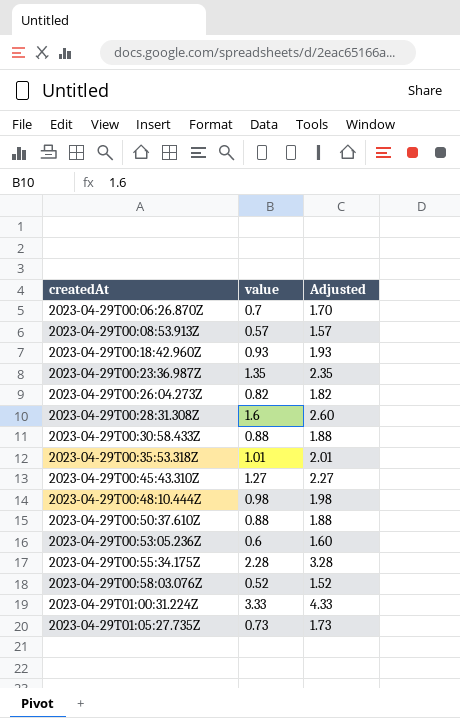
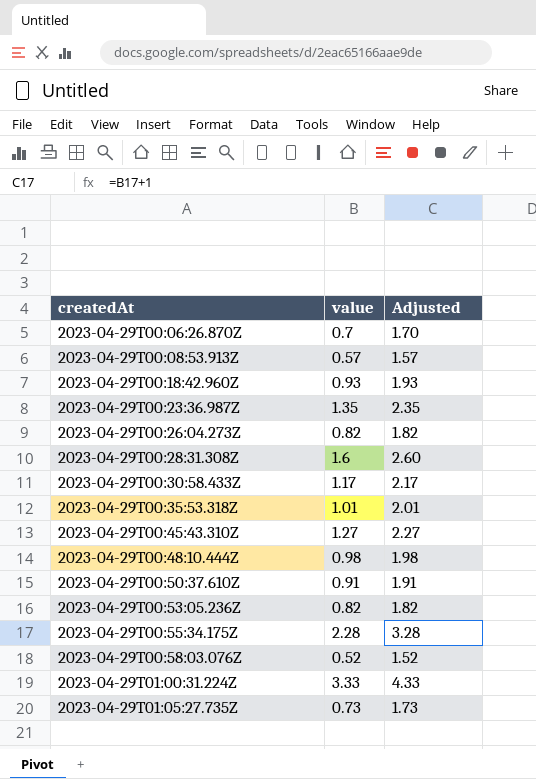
2023-04-29T00:30:58.433Z | value: 0.88 -> 1.17
2023-04-29T00:30:58.433Z | Adjusted: 1.88 -> 2.17
2023-04-29T00:50:37.610Z | value: 0.88 -> 0.91
2023-04-29T00:50:37.610Z | Adjusted: 1.88 -> 1.91
2023-04-29T00:53:05.236Z | value: 0.6 -> 0.82
2023-04-29T00:53:05.236Z | Adjusted: 1.60 -> 1.82

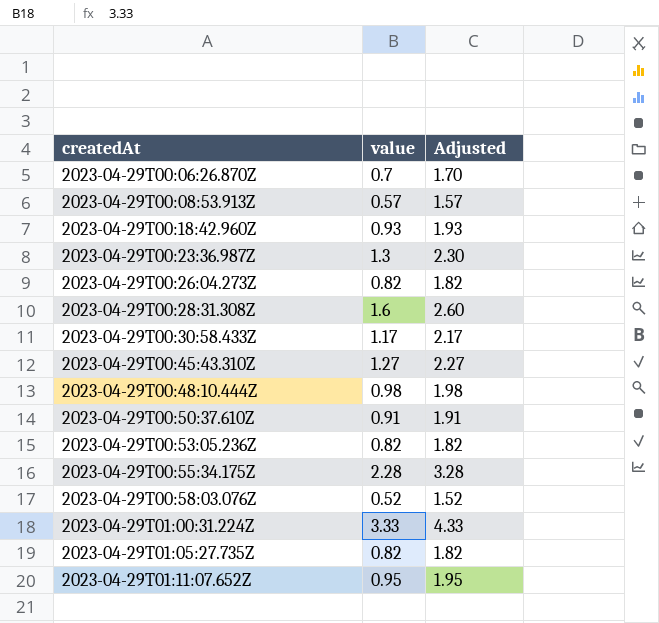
row 2023-04-29T00:35:53.318Z: 1.01 | 2.01 -> none
2023-04-29T00:23:36.987Z | value: 1.35 -> 1.3
2023-04-29T00:23:36.987Z | Adjusted: 2.35 -> 2.30
2023-04-29T01:05:27.735Z | value: 0.73 -> 0.82
2023-04-29T01:05:27.735Z | Adjusted: 1.73 -> 1.82
row 2023-04-29T01:11:07.652Z: none -> 0.95 | 1.95

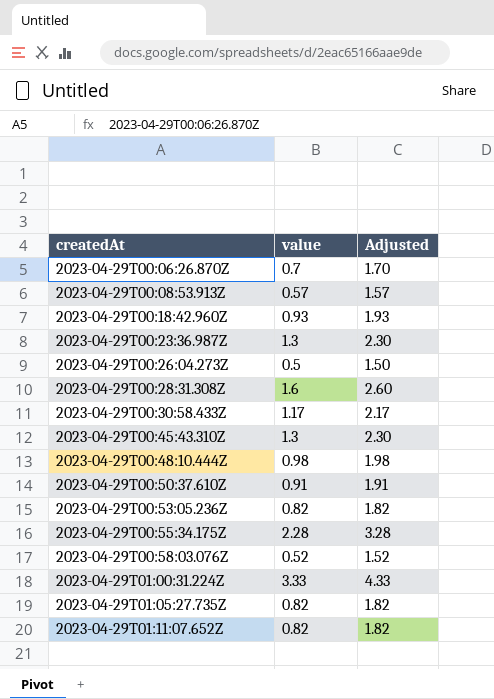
2023-04-29T00:26:04.273Z | value: 0.82 -> 0.5
2023-04-29T00:26:04.273Z | Adjusted: 1.82 -> 1.50
2023-04-29T00:45:43.310Z | value: 1.27 -> 1.3
2023-04-29T00:45:43.310Z | Adjusted: 2.27 -> 2.30
2023-04-29T01:11:07.652Z | value: 0.95 -> 0.82
2023-04-29T01:11:07.652Z | Adjusted: 1.95 -> 1.82

